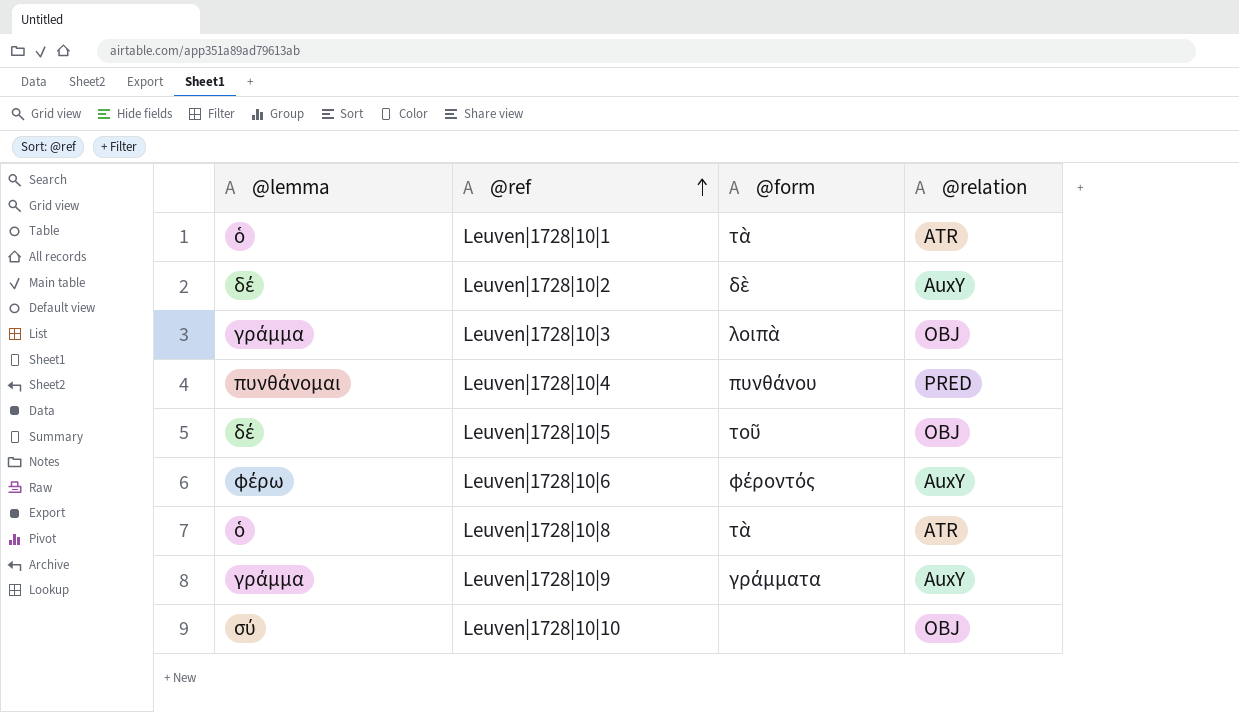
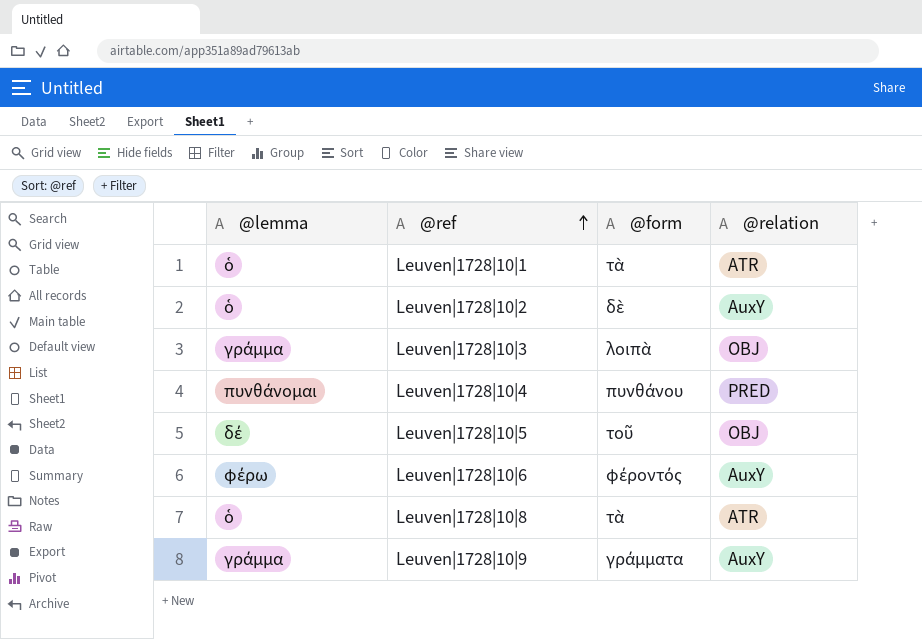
row Leuven|1728|10|10: σύ | none | OBJ -> none
Leuven|1728|10|2 | @lemma: δέ -> ὁ

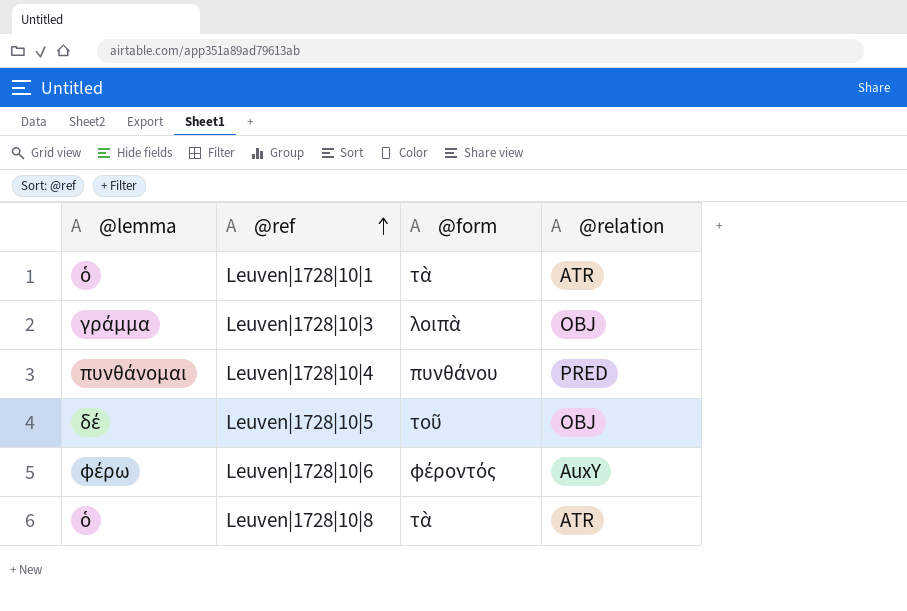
row Leuven|1728|10|2: ὁ | δὲ | AuxY -> none
row Leuven|1728|10|9: γράμμα | γράμματα | AuxY -> none

